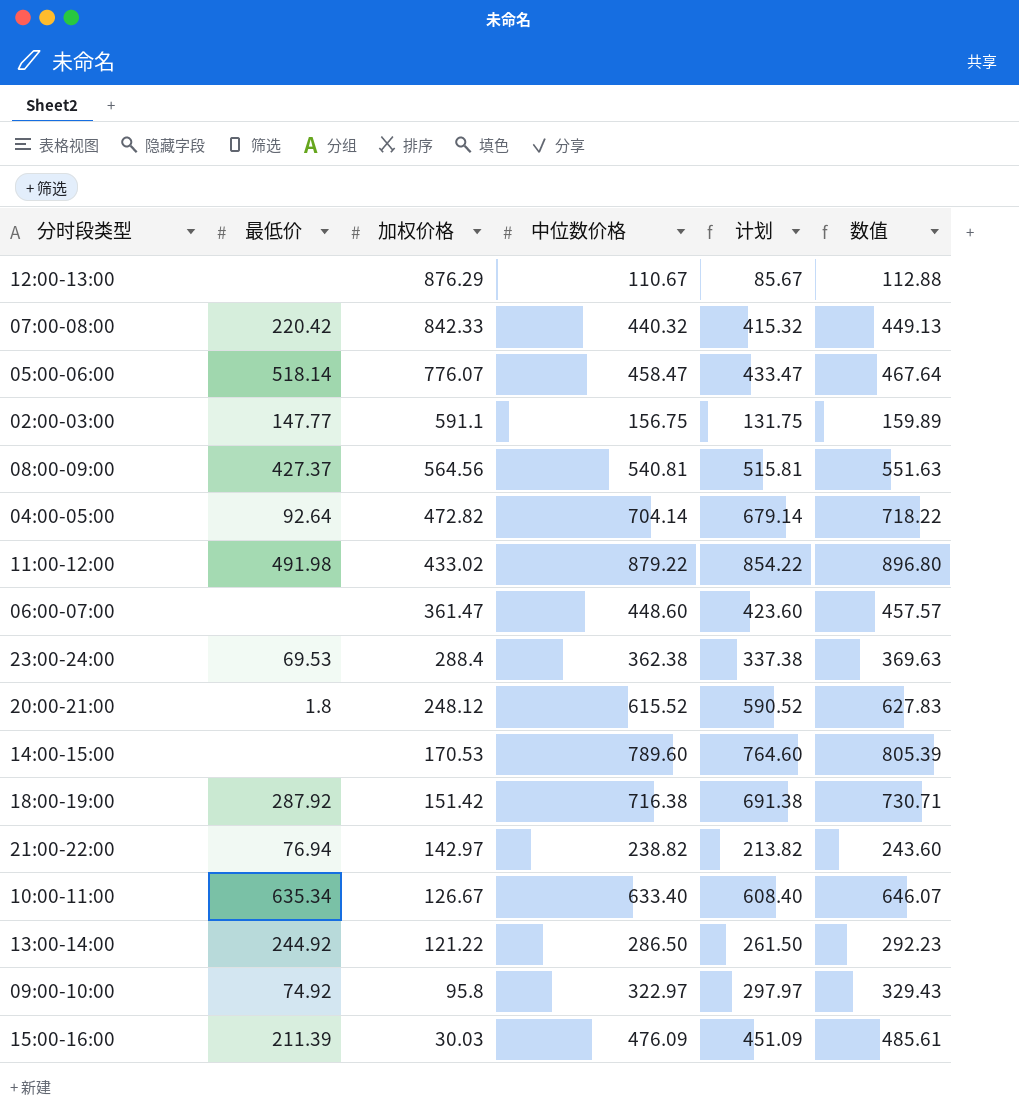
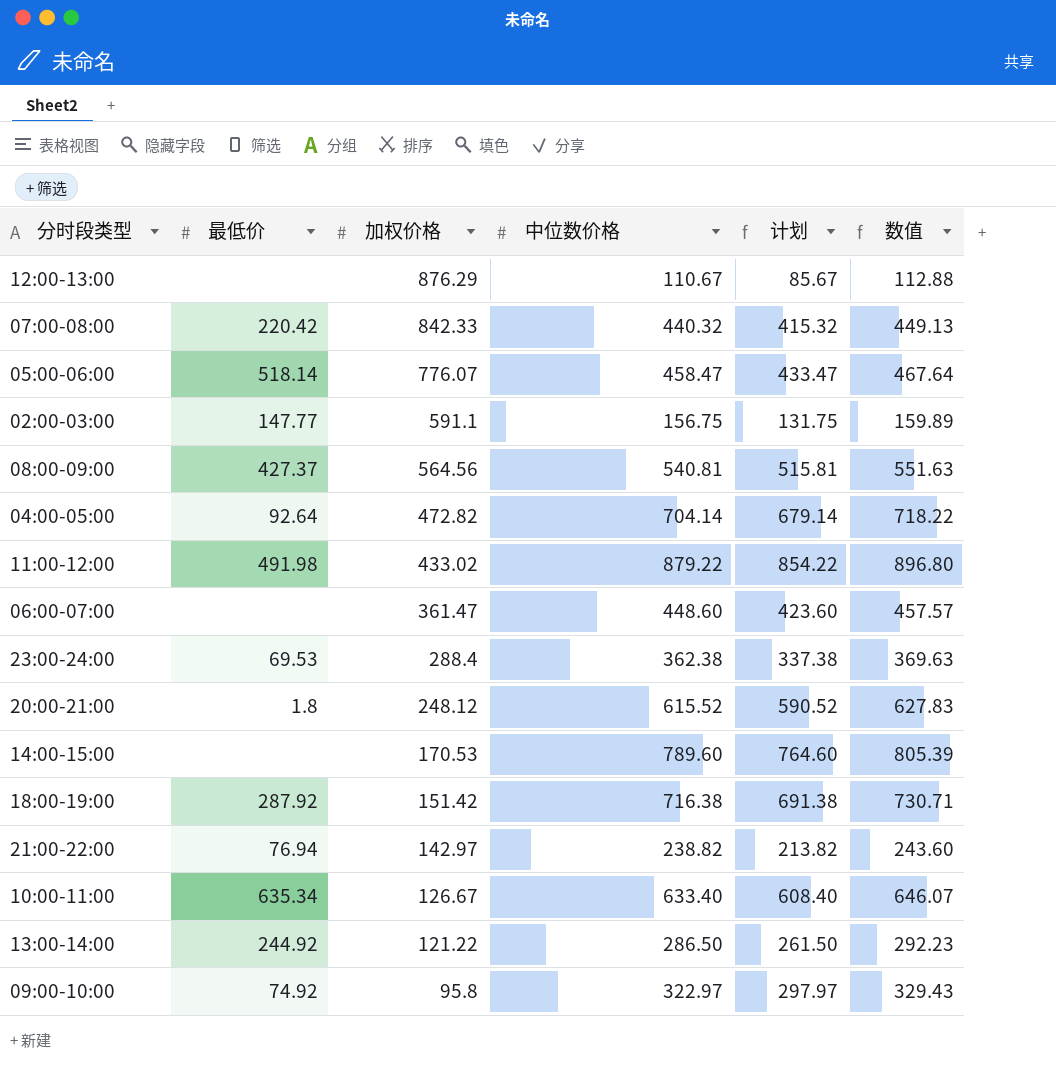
row 15:00-16:00: 211.39 | 30.03 | 476.09 | 451.09 | 485.61 -> none

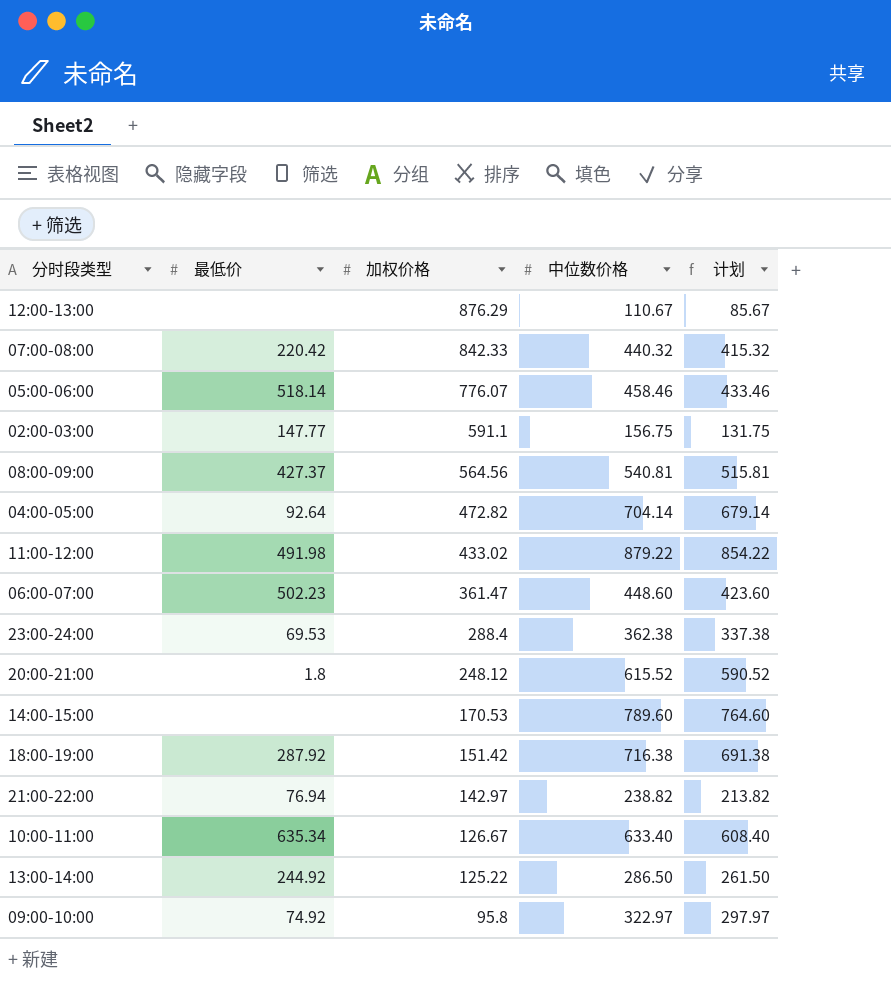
column 数值 | formula: [中位数价格] * 1.02 -> none
05:00-06:00 | 中位数价格: 458.47 -> 458.46
05:00-06:00 | 计划: 433.47 -> 433.46
06:00-07:00 | 最低价: none -> 502.23
13:00-14:00 | 加权价格: 121.22 -> 125.22

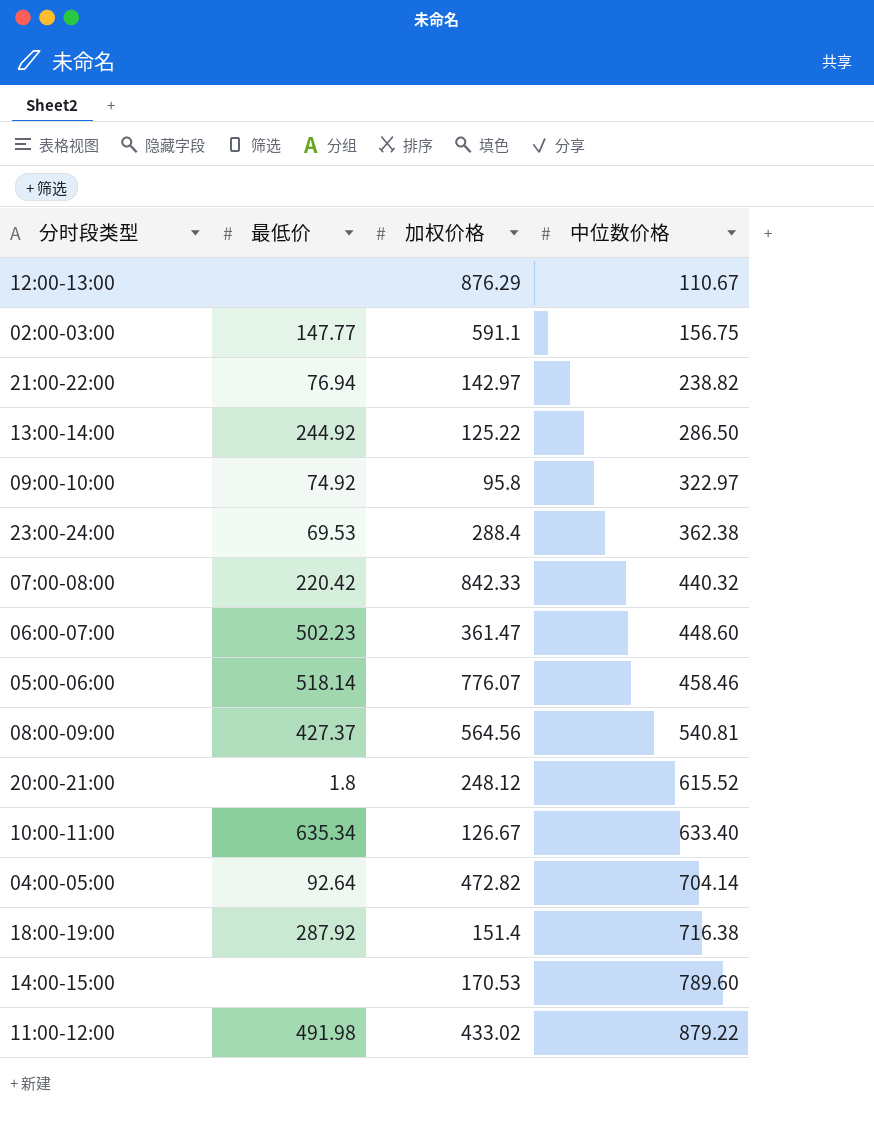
row order: 加权价格 descending -> 中位数价格 ascending
column 计划 | formula: [中位数价格] - 25 -> none
18:00-19:00 | 加权价格: 151.42 -> 151.4

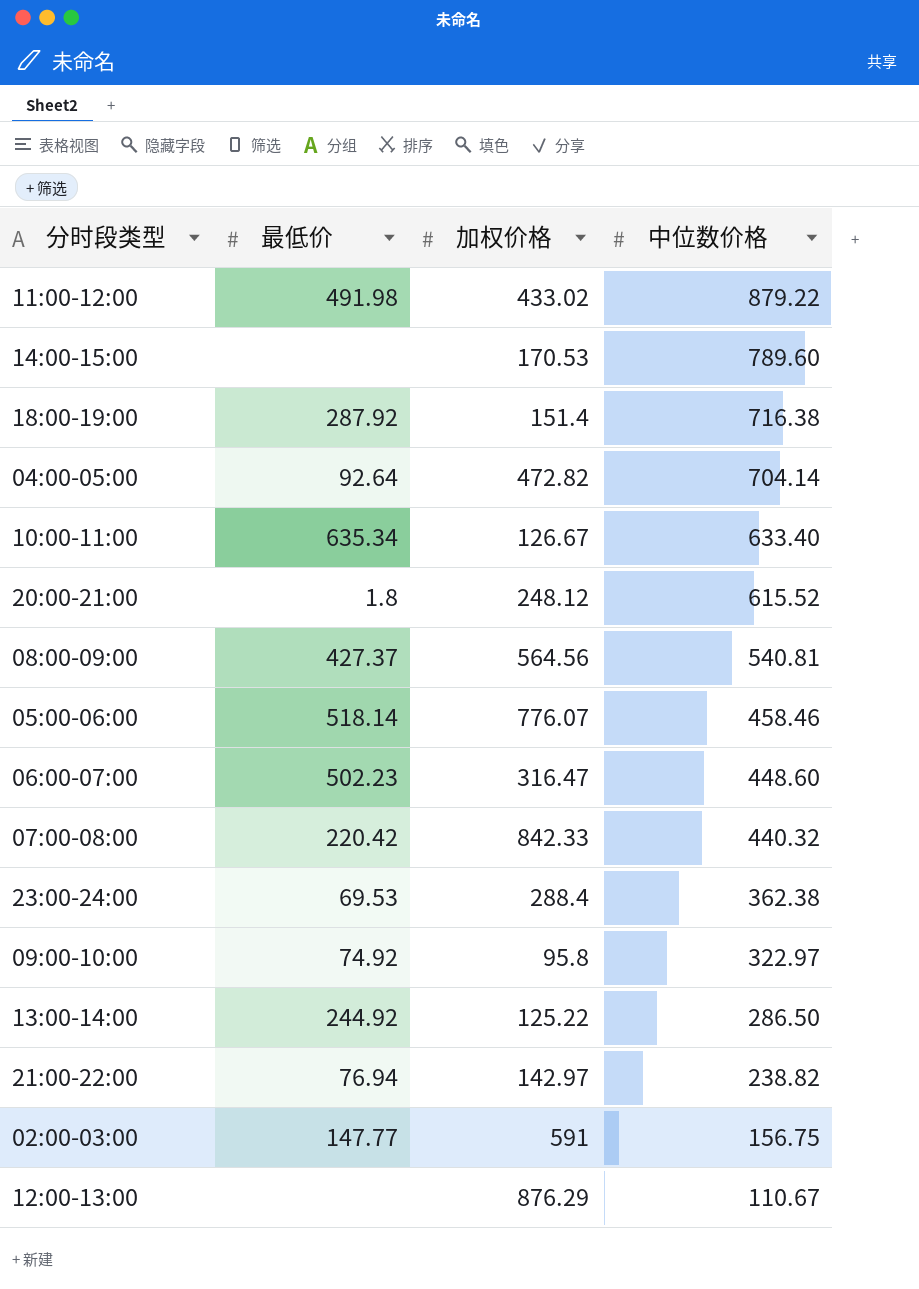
row order: 中位数价格 ascending -> 中位数价格 descending
06:00-07:00 | 加权价格: 361.47 -> 316.47
02:00-03:00 | 加权价格: 591.1 -> 591

